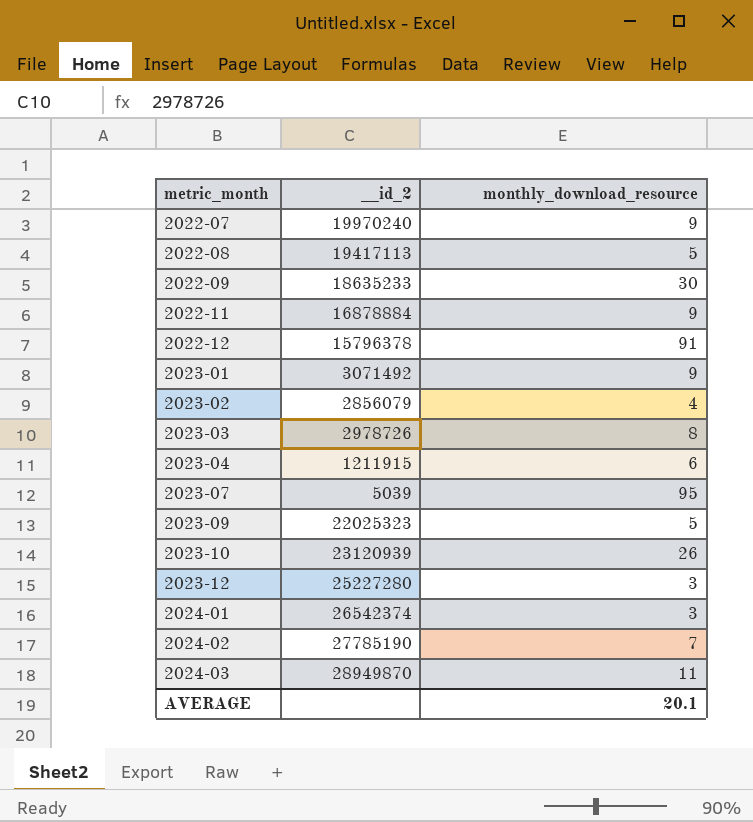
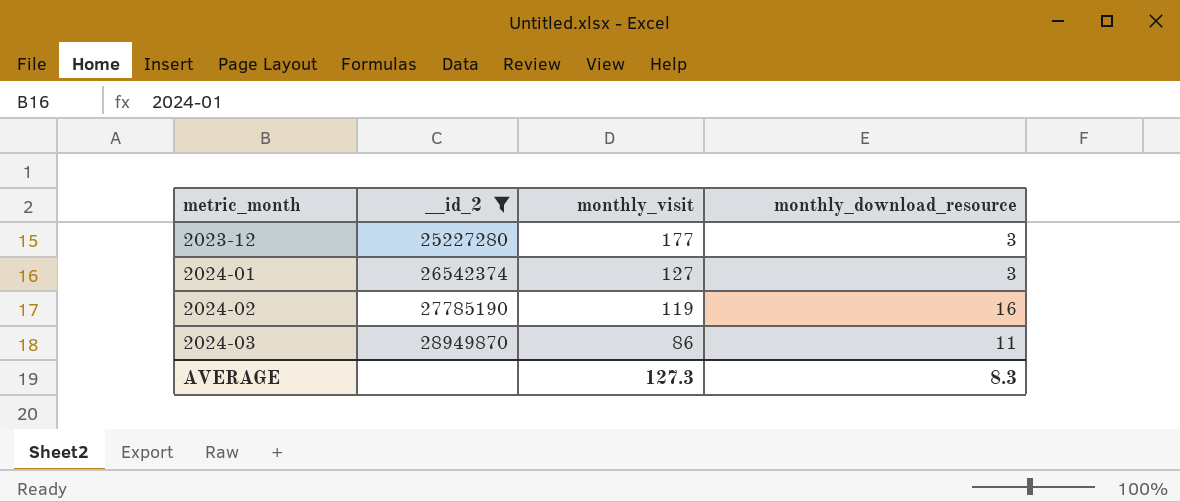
filter: none -> __id_2 >= 25227280
column monthly_visit | position: none -> 3
2024-02 | monthly_download_resource: 7 -> 16
AVERAGE | monthly_download_resource: 20.1 -> 8.3

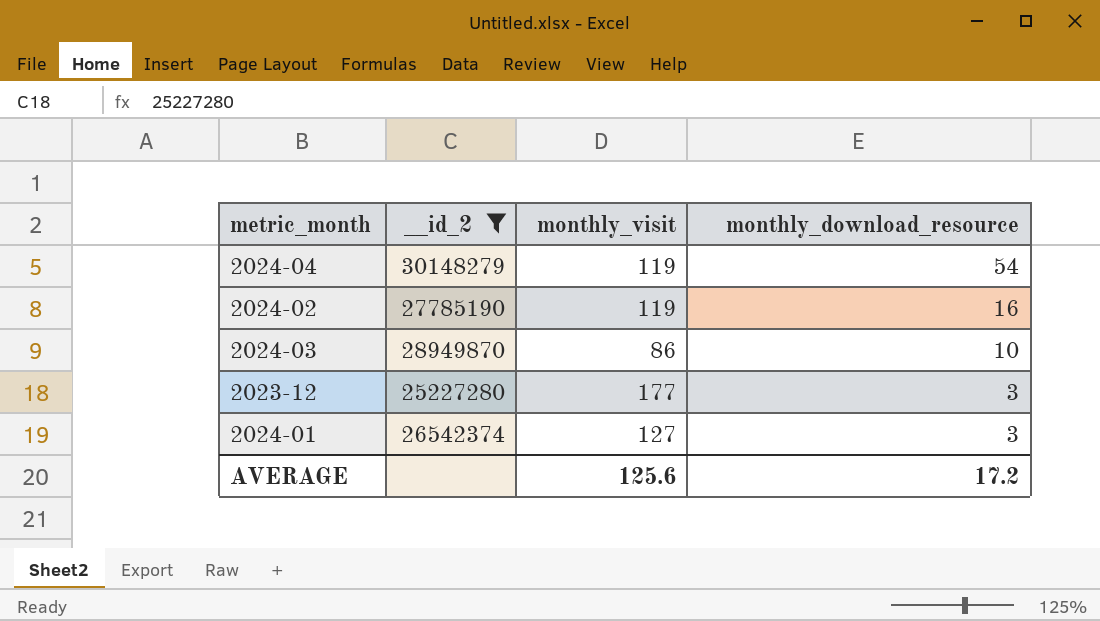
row order: metric_month ascending -> monthly_download_resource descending
row 2024-04: none -> 30148279 | 119 | 54
2024-03 | monthly_download_resource: 11 -> 10
AVERAGE | monthly_visit: 127.3 -> 125.6
AVERAGE | monthly_download_resource: 8.3 -> 17.2

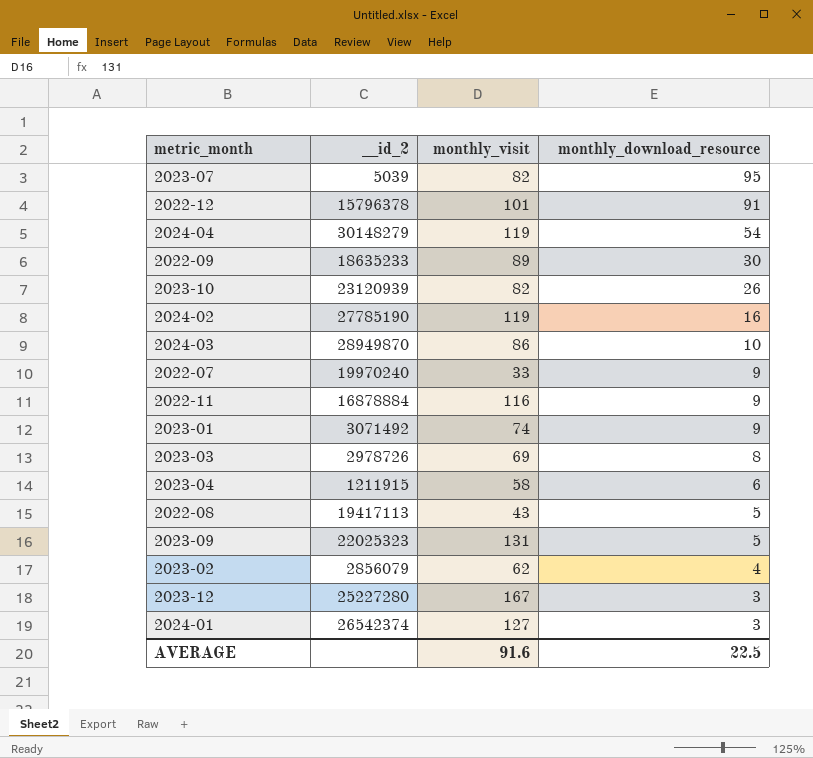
filter: __id_2 >= 25227280 -> none
2023-12 | monthly_visit: 177 -> 167
AVERAGE | monthly_visit: 125.6 -> 91.6
AVERAGE | monthly_download_resource: 17.2 -> 22.5

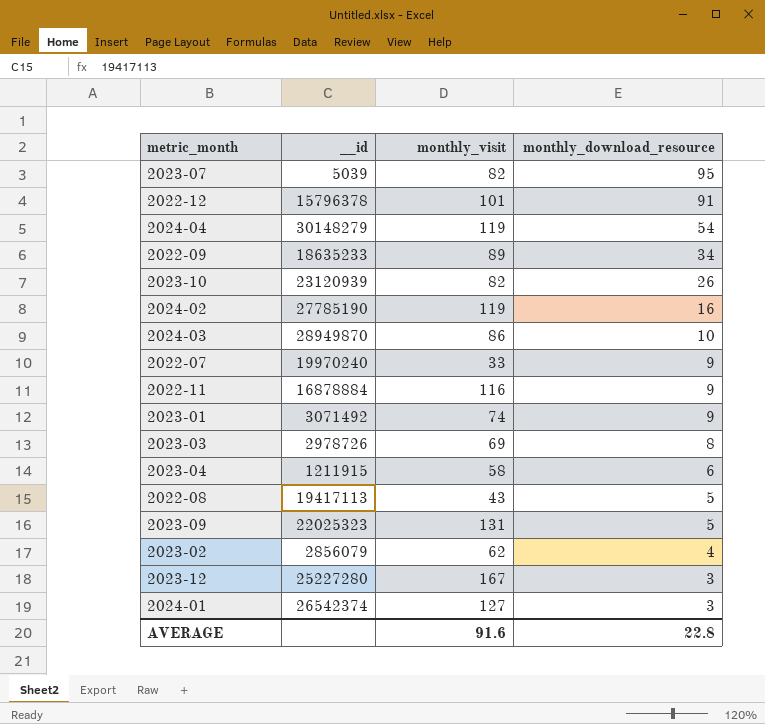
column name: __id_2 -> __id
2022-09 | monthly_download_resource: 30 -> 34
AVERAGE | monthly_download_resource: 22.5 -> 22.8

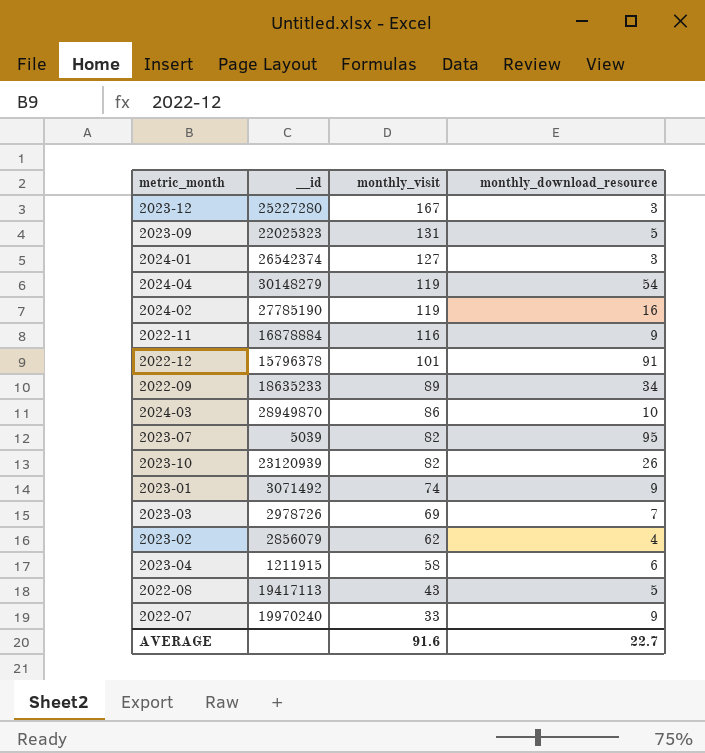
row order: monthly_download_resource descending -> monthly_visit descending
2023-03 | monthly_download_resource: 8 -> 7
AVERAGE | monthly_download_resource: 22.8 -> 22.7

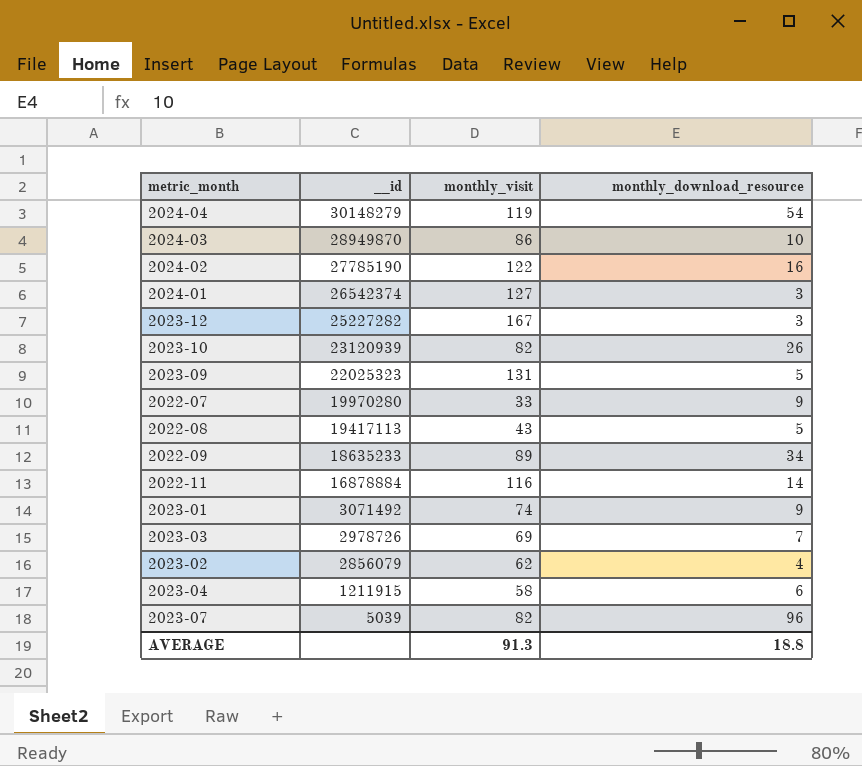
row order: monthly_visit descending -> __id descending
row 2022-12: 15796378 | 101 | 91 -> none
2024-02 | monthly_visit: 119 -> 122
2023-12 | __id: 25227280 -> 25227282
2022-07 | __id: 19970240 -> 19970280
2022-11 | monthly_download_resource: 9 -> 14
2023-07 | monthly_download_resource: 95 -> 96
AVERAGE | monthly_visit: 91.6 -> 91.3
AVERAGE | monthly_download_resource: 22.7 -> 18.8

